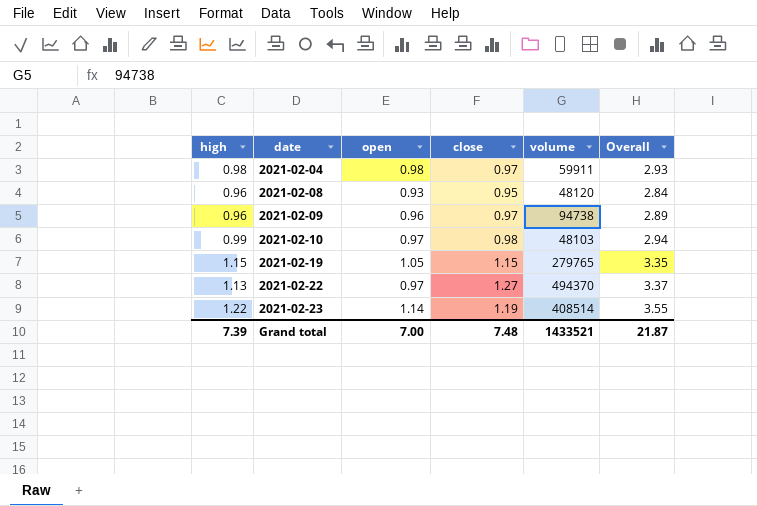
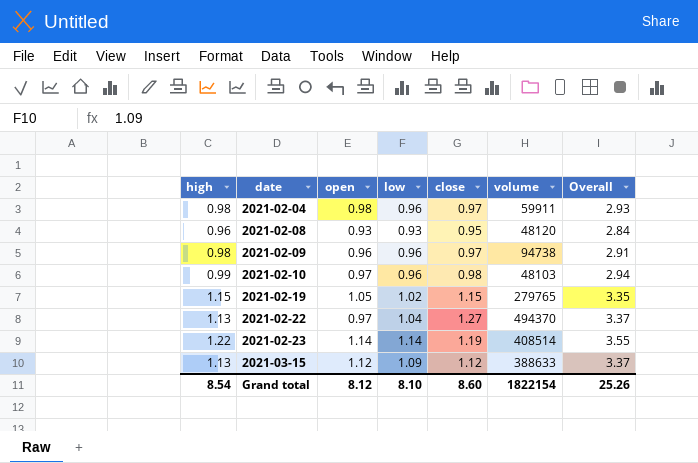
column low | position: none -> 4
2021-02-09 | high: 0.96 -> 0.98
2021-02-09 | Overall: 2.89 -> 2.91
row 2021-03-15: none -> 1.13 | 1.12 | 1.09 | 1.12 | 388633 | 3.37
Grand total | high: 7.39 -> 8.54
Grand total | open: 7.00 -> 8.12
Grand total | close: 7.48 -> 8.60
Grand total | volume: 1433521 -> 1822154
Grand total | Overall: 21.87 -> 25.26

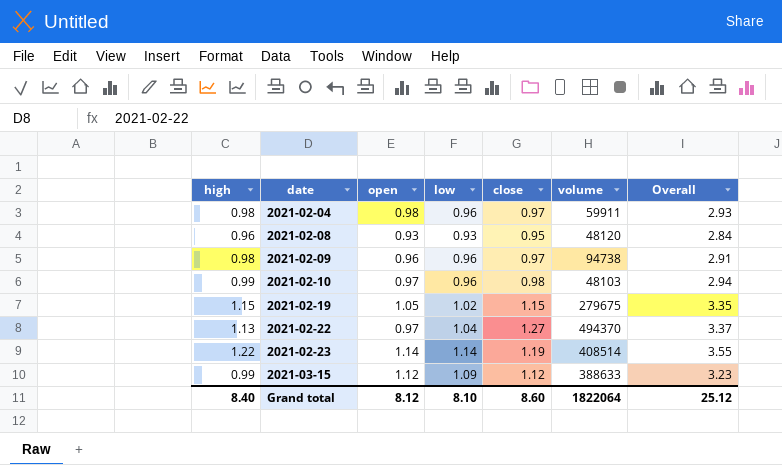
2021-02-19 | volume: 279765 -> 279675
2021-03-15 | high: 1.13 -> 0.99
2021-03-15 | Overall: 3.37 -> 3.23
Grand total | high: 8.54 -> 8.40
Grand total | volume: 1822154 -> 1822064
Grand total | Overall: 25.26 -> 25.12

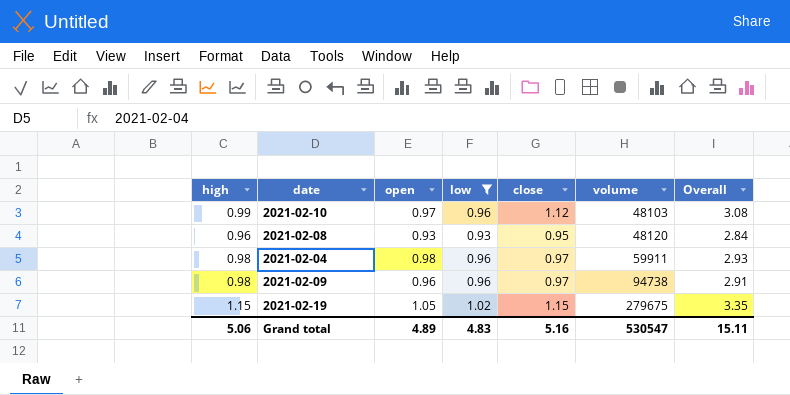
filter: none -> low <= 1.02
row order: date ascending -> volume ascending
2021-02-10 | close: 0.98 -> 1.12
2021-02-10 | Overall: 2.94 -> 3.08
Grand total | high: 8.40 -> 5.06
Grand total | open: 8.12 -> 4.89
Grand total | low: 8.10 -> 4.83
Grand total | close: 8.60 -> 5.16
Grand total | volume: 1822064 -> 530547
Grand total | Overall: 25.12 -> 15.11

